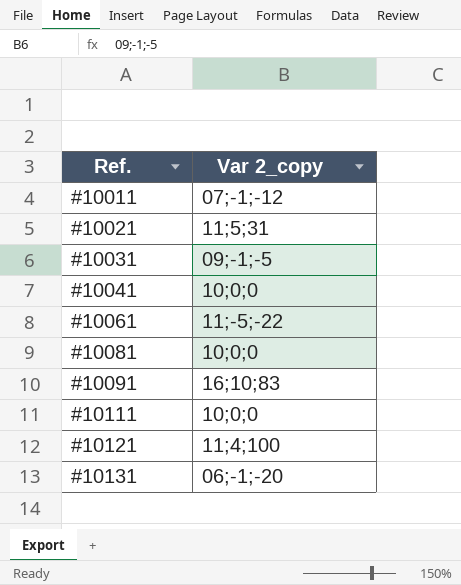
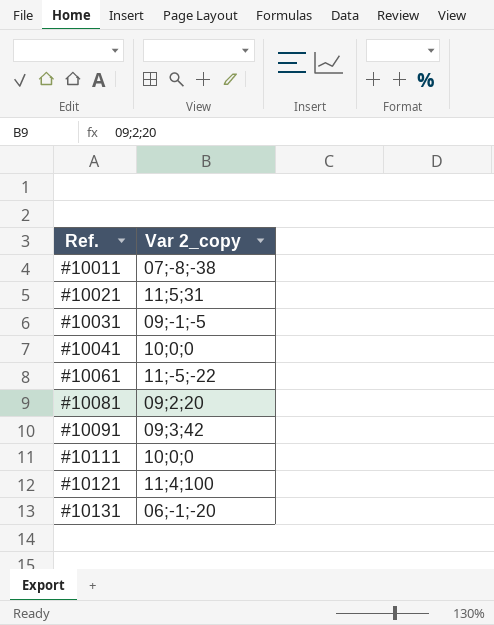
#10011 | Var 2_copy: 07;-1;-12 -> 07;-8;-38
#10081 | Var 2_copy: 10;0;0 -> 09;2;20
#10091 | Var 2_copy: 16;10;83 -> 09;3;42

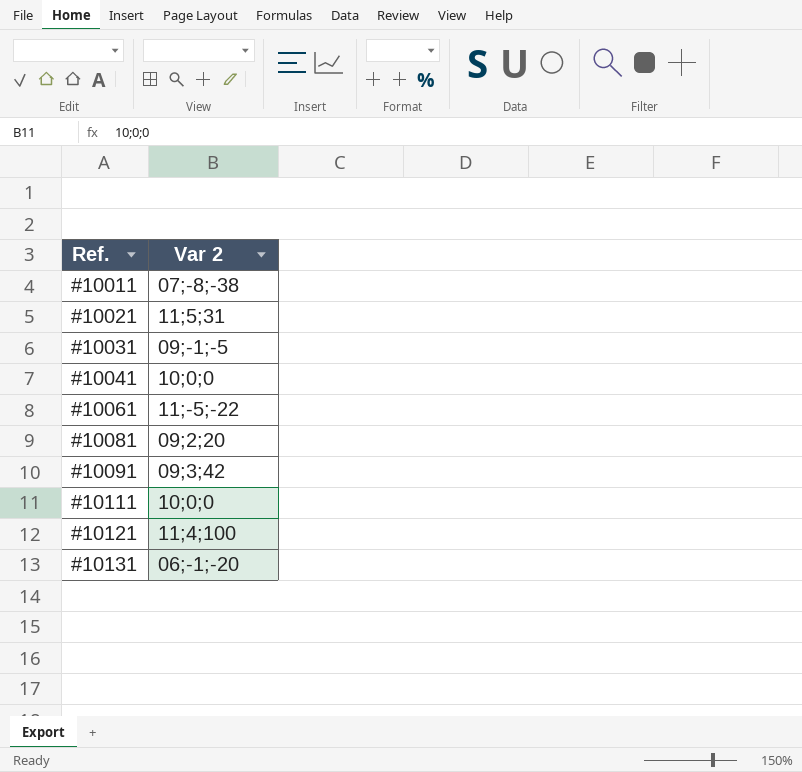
column name: Var 2_copy -> Var 2

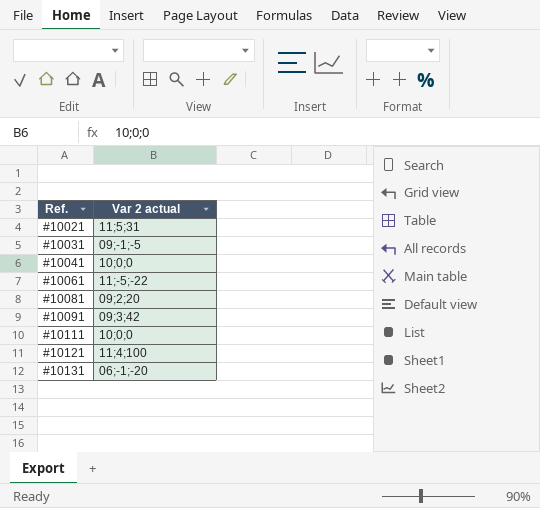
column name: Var 2 -> Var 2 actual
row #10011: 07;-8;-38 -> none

